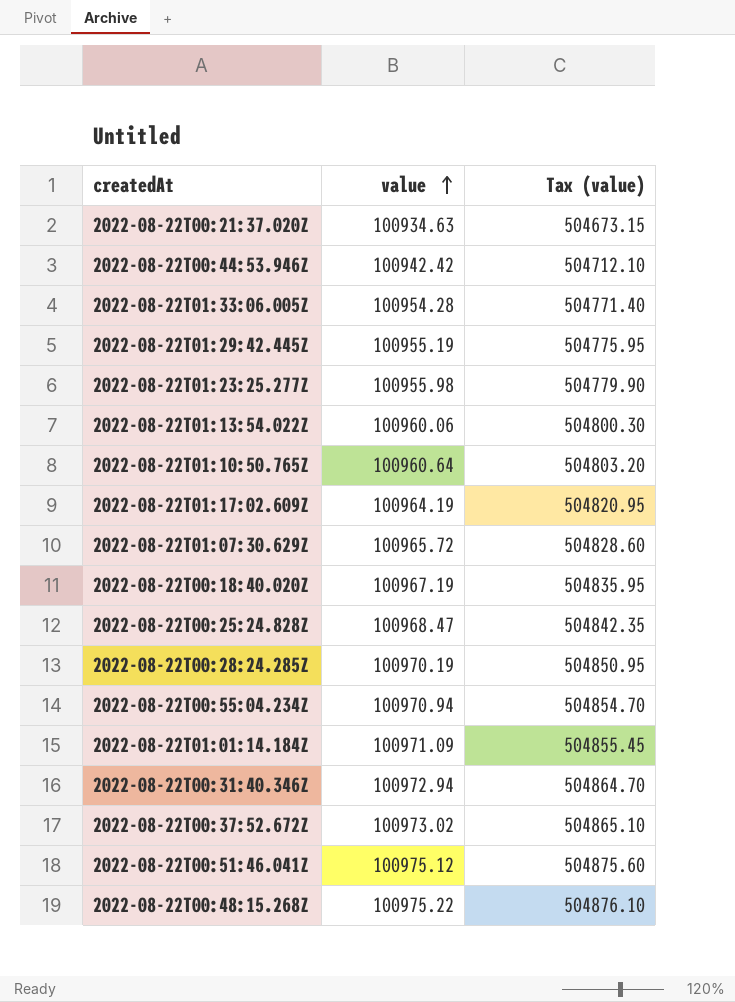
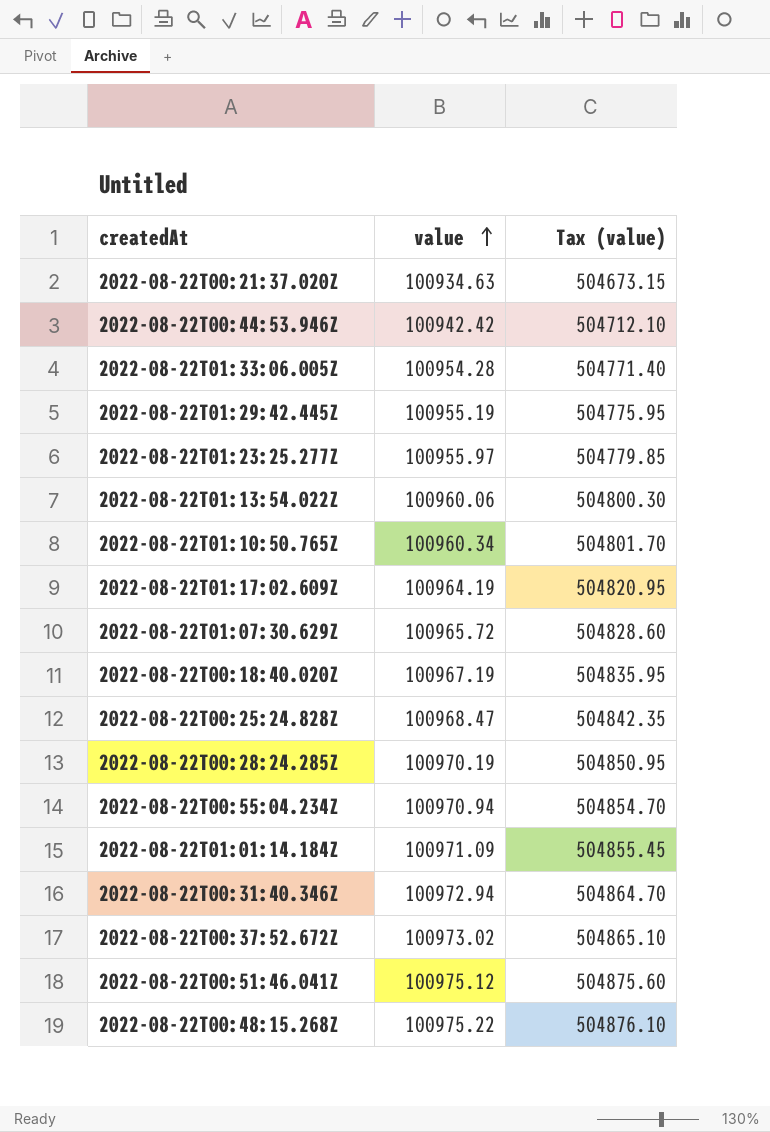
2022-08-22T01:23:25.277Z | value: 100955.98 -> 100955.97
2022-08-22T01:23:25.277Z | Tax (value): 504779.90 -> 504779.85
2022-08-22T01:10:50.765Z | value: 100960.64 -> 100960.34
2022-08-22T01:10:50.765Z | Tax (value): 504803.20 -> 504801.70

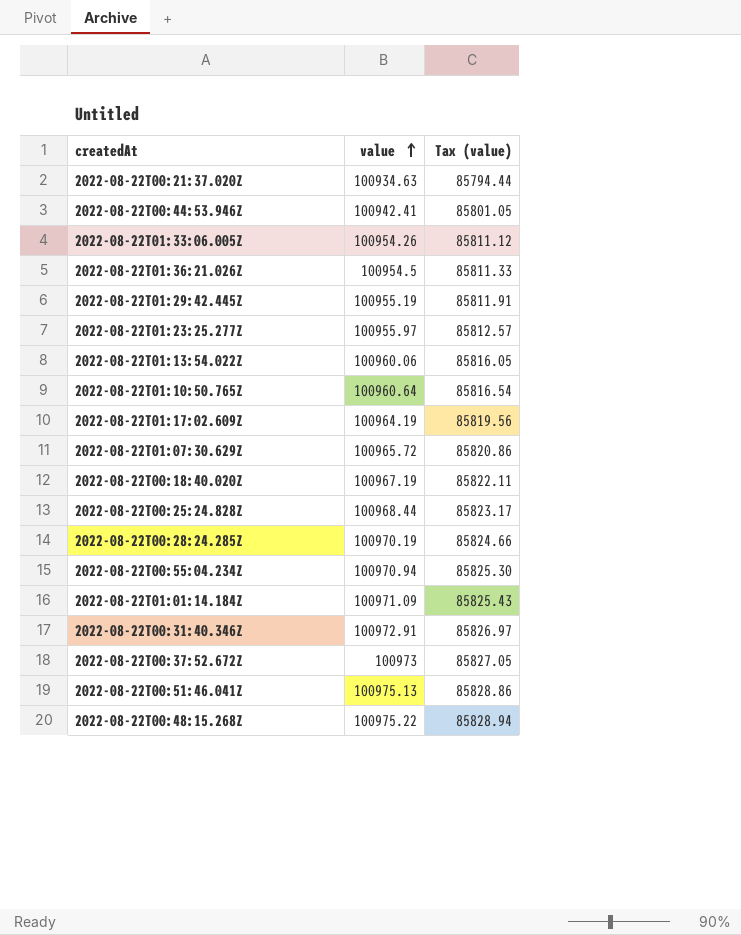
column Tax (value) | formula: [value] * 5 -> [value] * 0.85
2022-08-22T00:44:53.946Z | value: 100942.42 -> 100942.41
2022-08-22T01:33:06.005Z | value: 100954.28 -> 100954.26
row 2022-08-22T01:36:21.026Z: none -> 100954.5 | 85811.33
2022-08-22T01:10:50.765Z | value: 100960.34 -> 100960.64
2022-08-22T00:25:24.828Z | value: 100968.47 -> 100968.44
2022-08-22T00:31:40.346Z | value: 100972.94 -> 100972.91
2022-08-22T00:37:52.672Z | value: 100973.02 -> 100973
2022-08-22T00:51:46.041Z | value: 100975.12 -> 100975.13

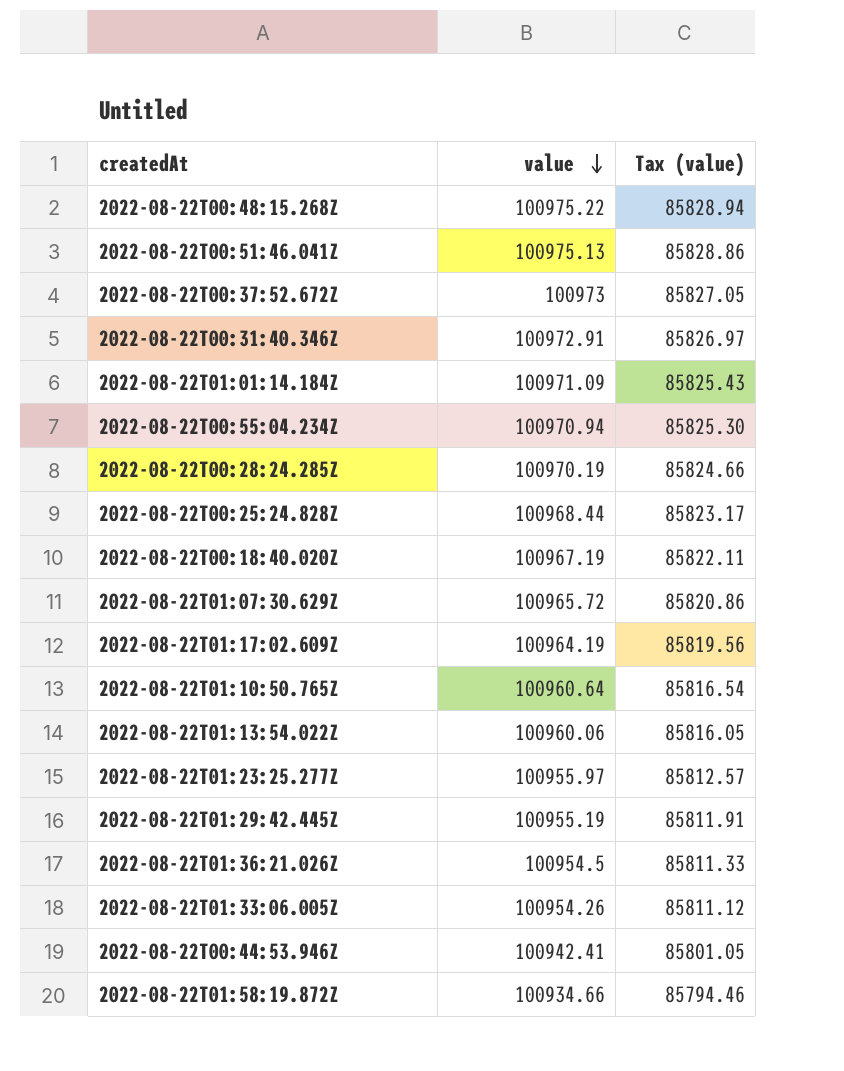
row order: value ascending -> value descending
row 2022-08-22T00:21:37.020Z: 100934.63 | 85794.44 -> none
row 2022-08-22T01:58:19.872Z: none -> 100934.66 | 85794.46

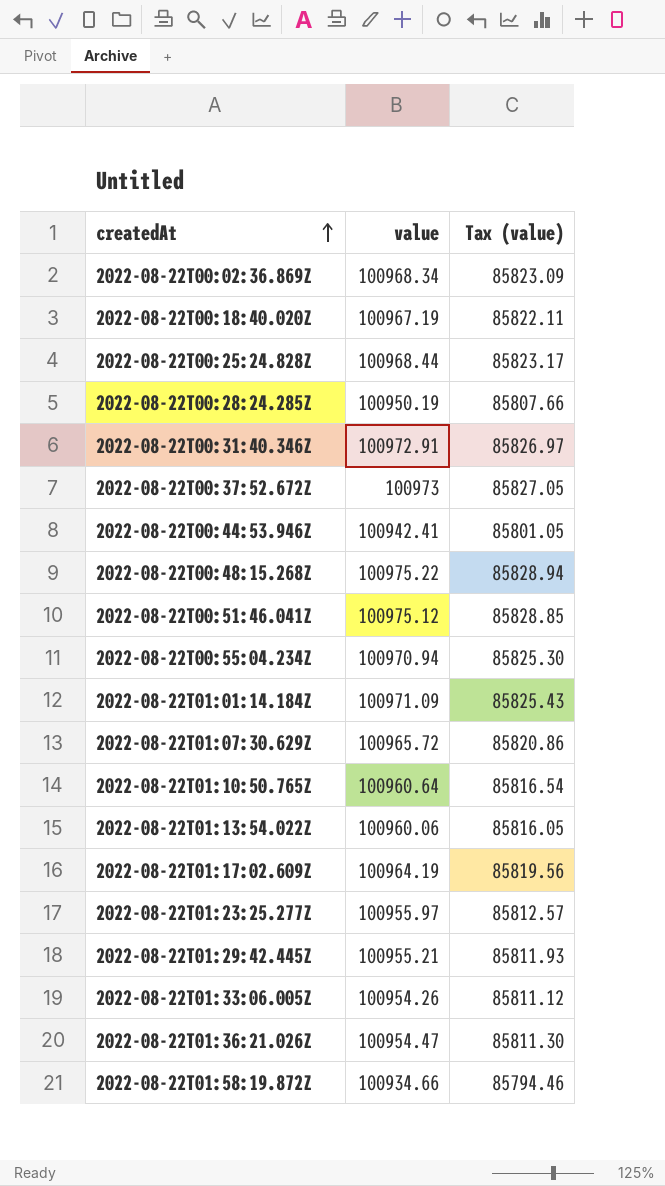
row order: value descending -> createdAt ascending
row 2022-08-22T00:02:36.869Z: none -> 100968.34 | 85823.09
2022-08-22T00:28:24.285Z | value: 100970.19 -> 100950.19
2022-08-22T00:28:24.285Z | Tax (value): 85824.66 -> 85807.66
2022-08-22T00:51:46.041Z | value: 100975.13 -> 100975.12
2022-08-22T00:51:46.041Z | Tax (value): 85828.86 -> 85828.85
2022-08-22T01:29:42.445Z | value: 100955.19 -> 100955.21
2022-08-22T01:29:42.445Z | Tax (value): 85811.91 -> 85811.93
2022-08-22T01:36:21.026Z | value: 100954.5 -> 100954.47
2022-08-22T01:36:21.026Z | Tax (value): 85811.33 -> 85811.30

